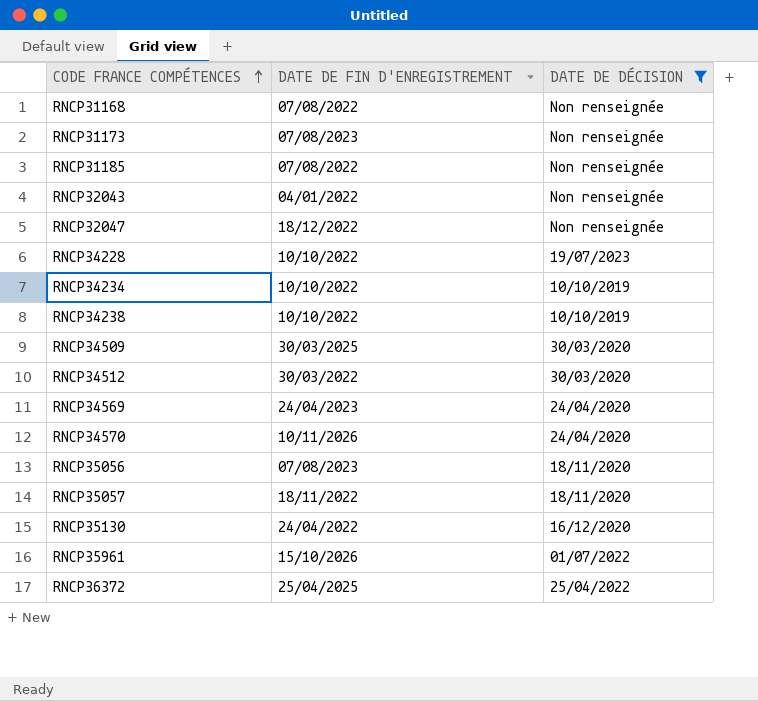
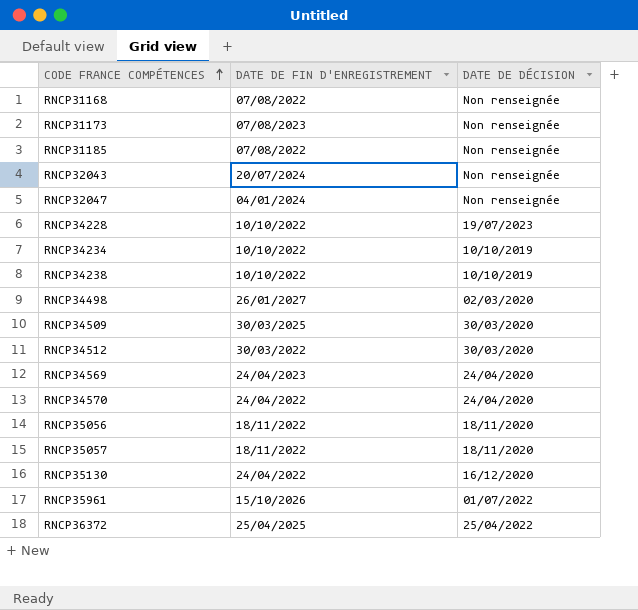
filter: DATE DE DÉCISION != 02/03/2020 -> none
RNCP32043 | DATE DE FIN D'ENREGISTREMENT: 04/01/2022 -> 20/07/2024
RNCP32047 | DATE DE FIN D'ENREGISTREMENT: 18/12/2022 -> 04/01/2024
RNCP34570 | DATE DE FIN D'ENREGISTREMENT: 10/11/2026 -> 24/04/2022
RNCP35056 | DATE DE FIN D'ENREGISTREMENT: 07/08/2023 -> 18/11/2022

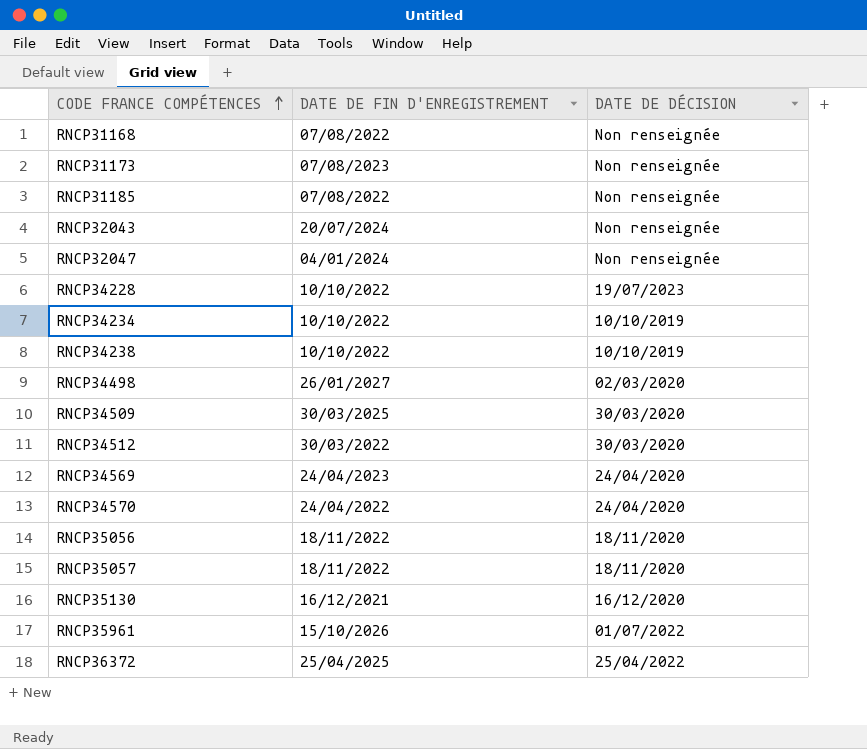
RNCP35130 | DATE DE FIN D'ENREGISTREMENT: 24/04/2022 -> 16/12/2021

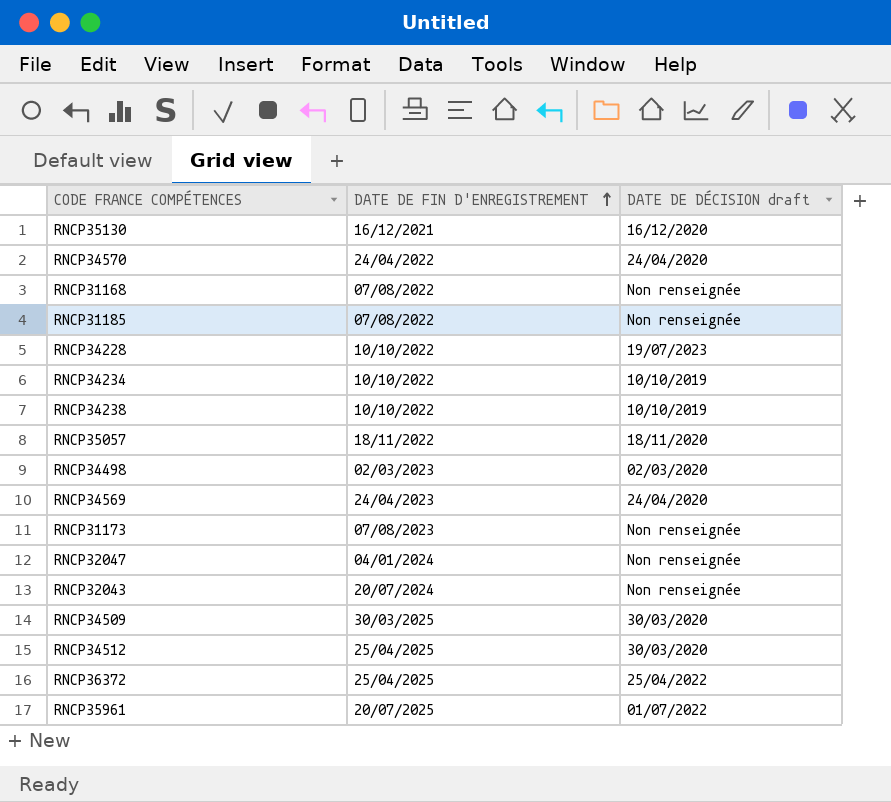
row order: CODE FRANCE COMPÉTENCES ascending -> DATE DE FIN D'ENREGISTREMENT ascending
column name: DATE DE DÉCISION -> DATE DE DÉCISION draft
row RNCP35056: 18/11/2022 | 18/11/2020 -> none
RNCP34498 | DATE DE FIN D'ENREGISTREMENT: 26/01/2027 -> 02/03/2023
RNCP34512 | DATE DE FIN D'ENREGISTREMENT: 30/03/2022 -> 25/04/2025
RNCP35961 | DATE DE FIN D'ENREGISTREMENT: 15/10/2026 -> 20/07/2025

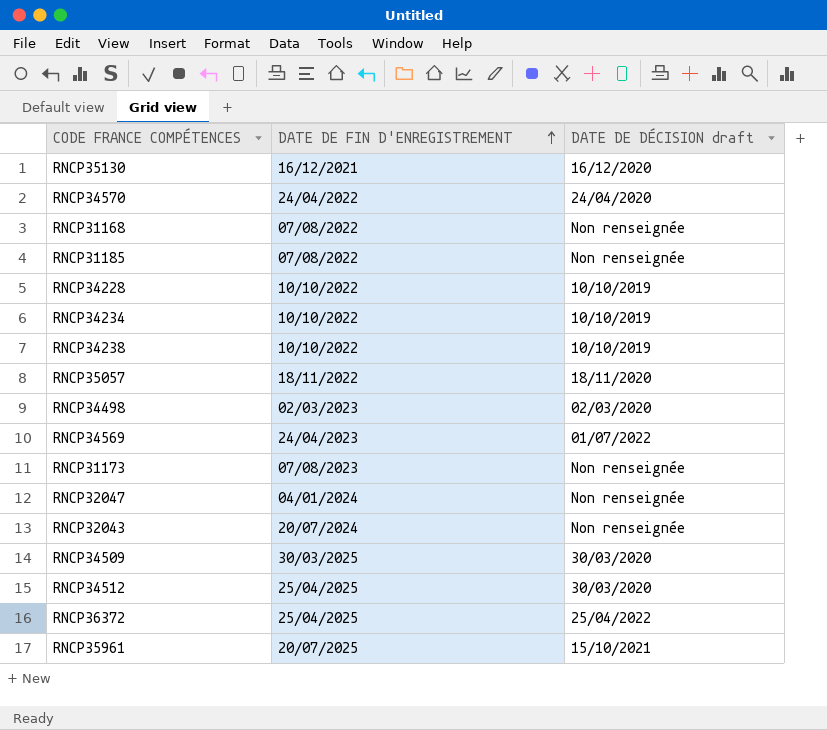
RNCP34228 | DATE DE DÉCISION draft: 19/07/2023 -> 10/10/2019
RNCP34569 | DATE DE DÉCISION draft: 24/04/2020 -> 01/07/2022
RNCP35961 | DATE DE DÉCISION draft: 01/07/2022 -> 15/10/2021

